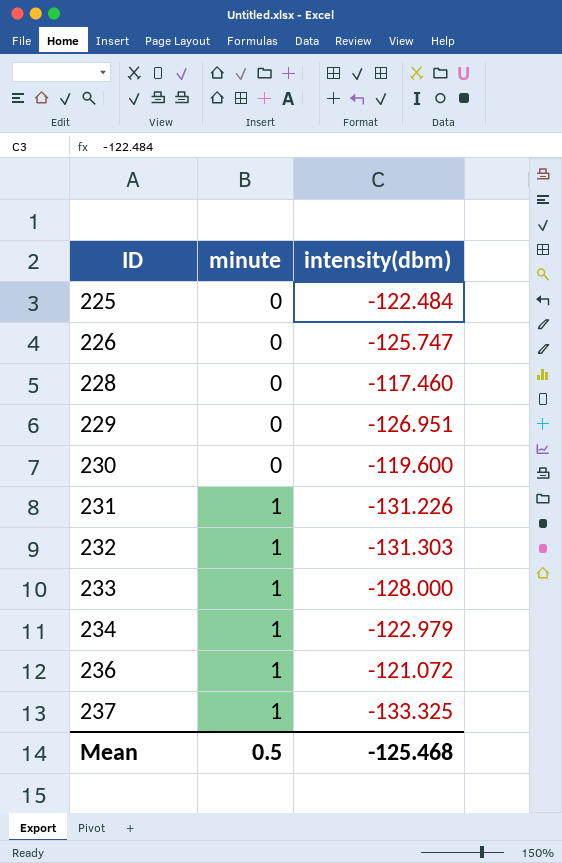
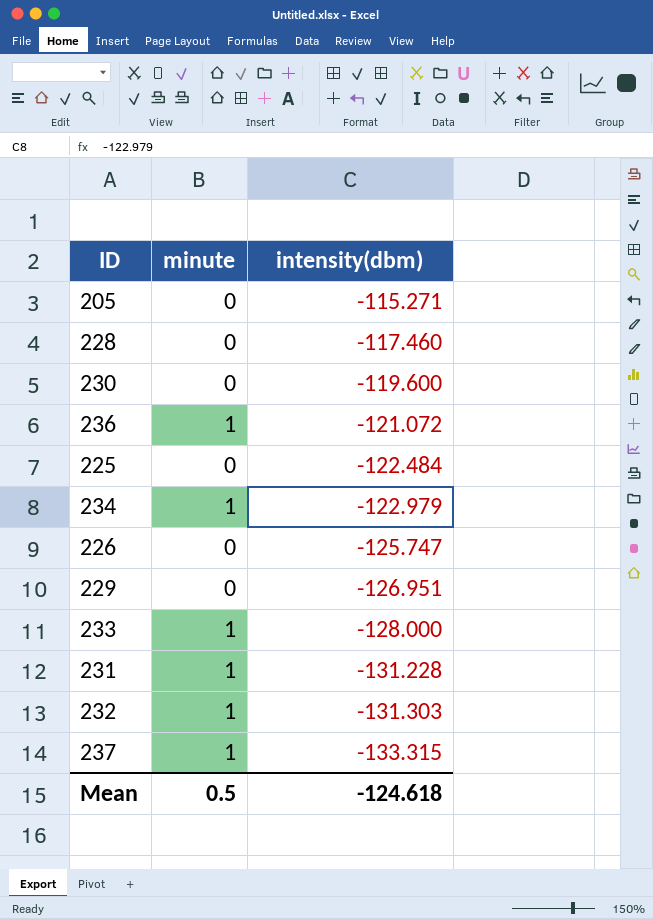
row order: ID ascending -> intensity(dbm) descending
row 205: none -> 0 | -115.271
231 | intensity(dbm): -131.226 -> -131.228
237 | intensity(dbm): -133.325 -> -133.315
Mean | intensity(dbm): -125.468 -> -124.618

